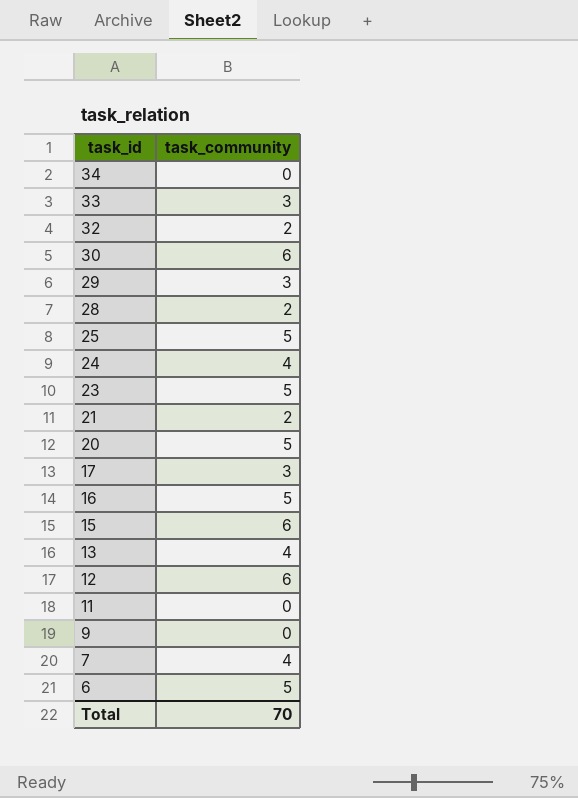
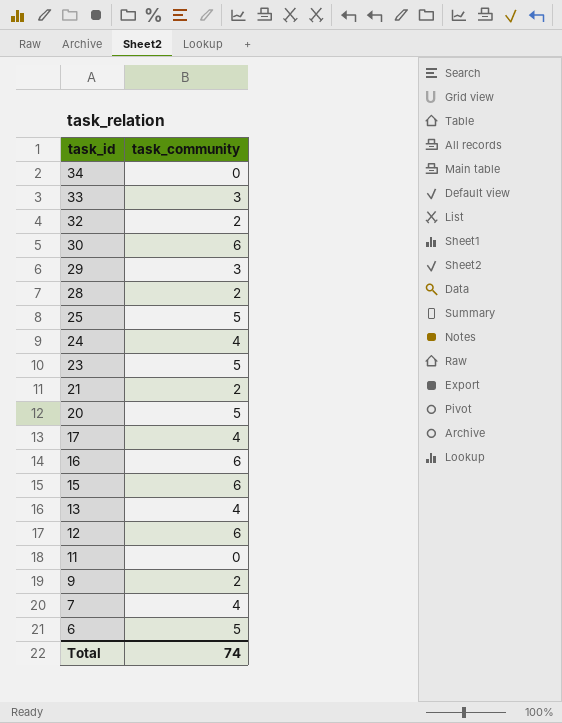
17 | task_community: 3 -> 4
16 | task_community: 5 -> 6
9 | task_community: 0 -> 2
Total | task_community: 70 -> 74

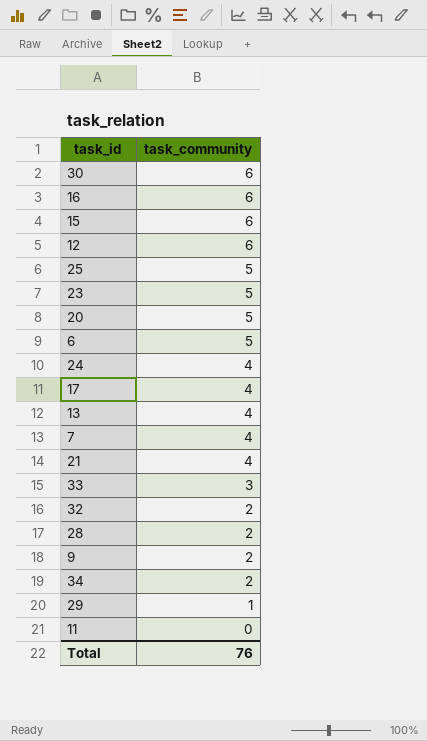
row order: task_id descending -> task_community descending
21 | task_community: 2 -> 4
34 | task_community: 0 -> 2
29 | task_community: 3 -> 1
Total | task_community: 74 -> 76

